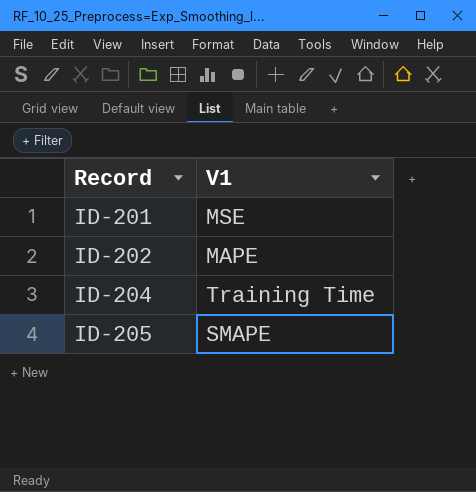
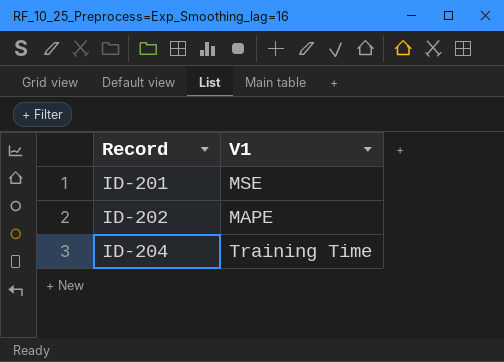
row ID-205: SMAPE -> none

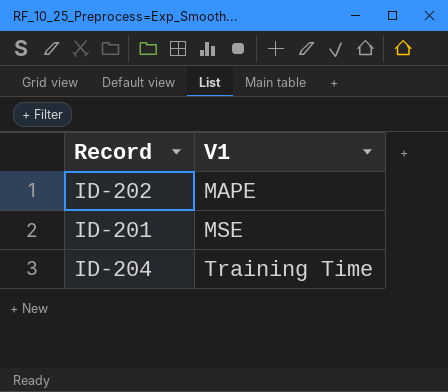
row order: Record ascending -> V1 ascending

